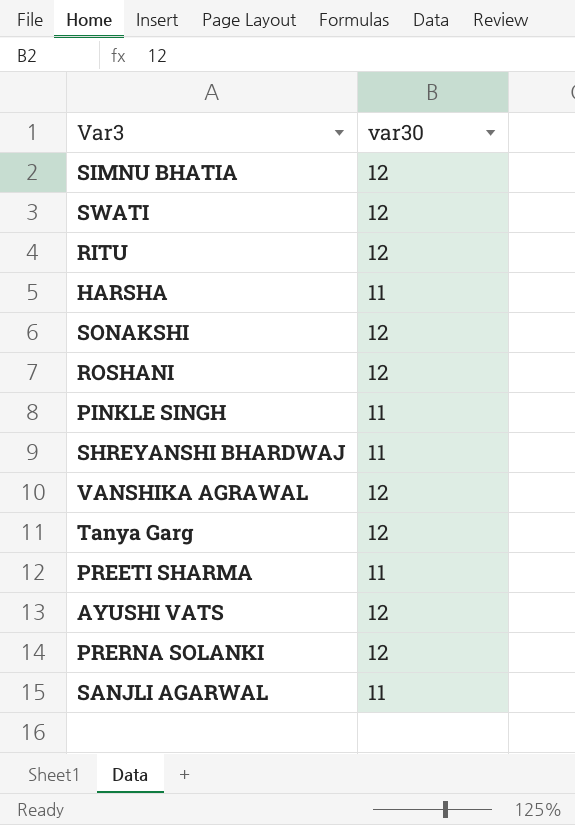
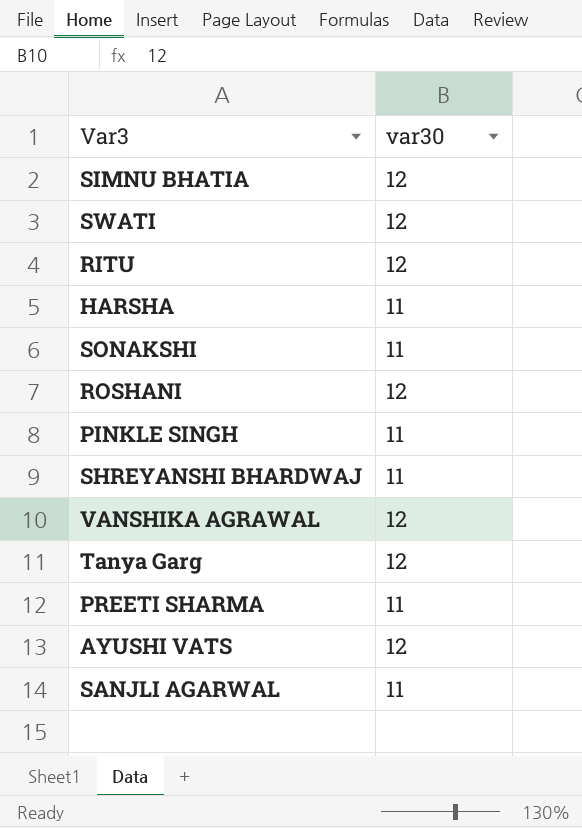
row PRERNA SOLANKI: 12 -> none
SONAKSHI | var30: 12 -> 11

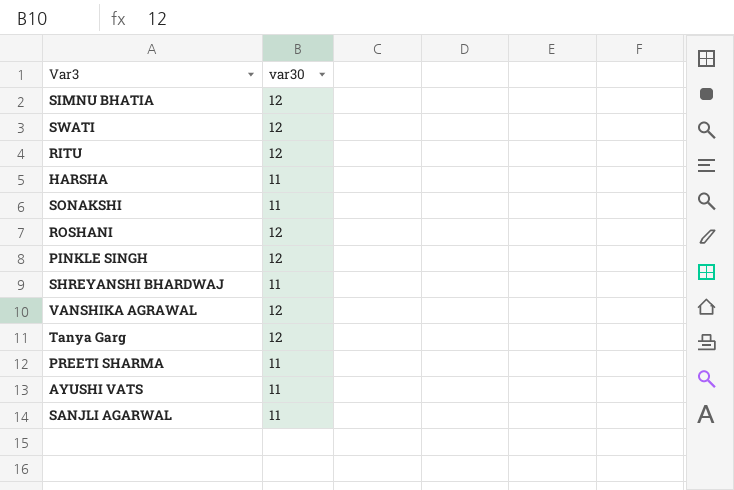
PINKLE SINGH | var30: 11 -> 12
AYUSHI VATS | var30: 12 -> 11

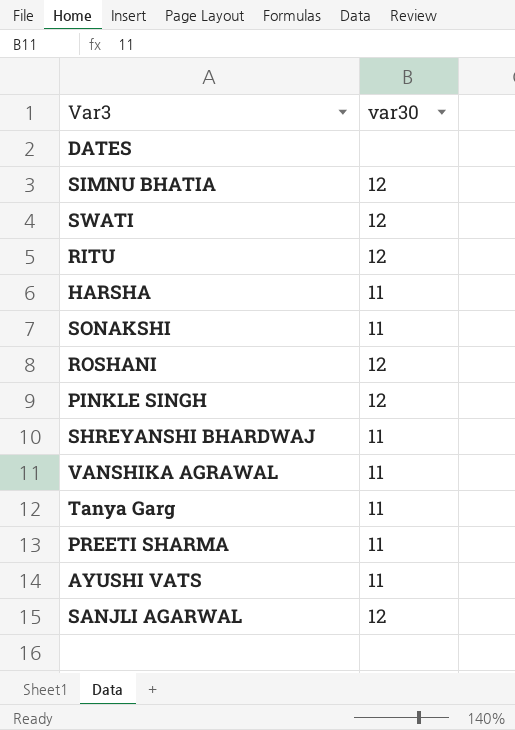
row DATES: none -> none
VANSHIKA AGRAWAL | var30: 12 -> 11
Tanya Garg | var30: 12 -> 11
SANJLI AGARWAL | var30: 11 -> 12

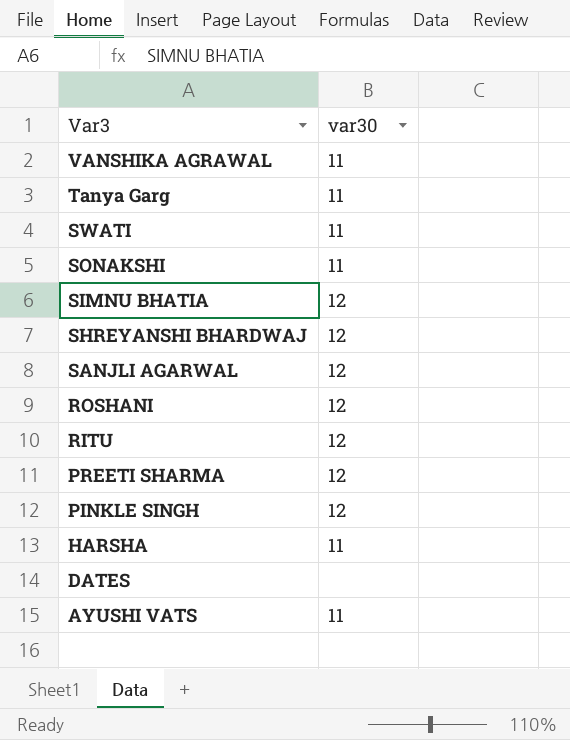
row order: none -> Var3 descending
SWATI | var30: 12 -> 11
SHREYANSHI BHARDWAJ | var30: 11 -> 12
PREETI SHARMA | var30: 11 -> 12

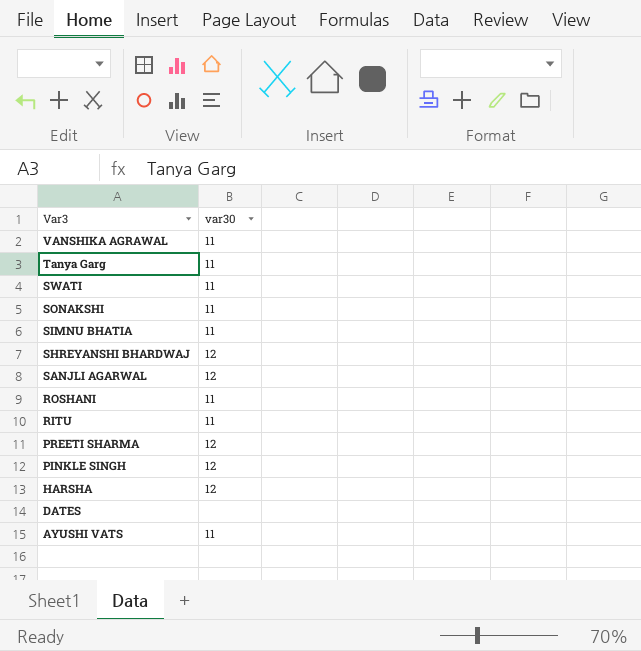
SIMNU BHATIA | var30: 12 -> 11
ROSHANI | var30: 12 -> 11
RITU | var30: 12 -> 11
HARSHA | var30: 11 -> 12

